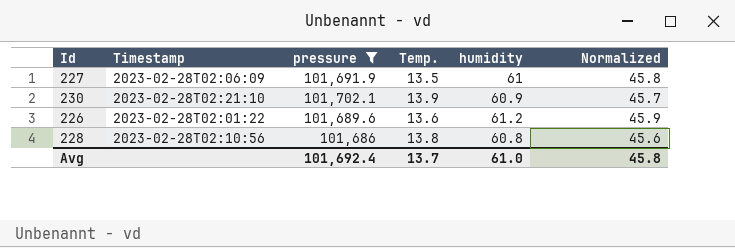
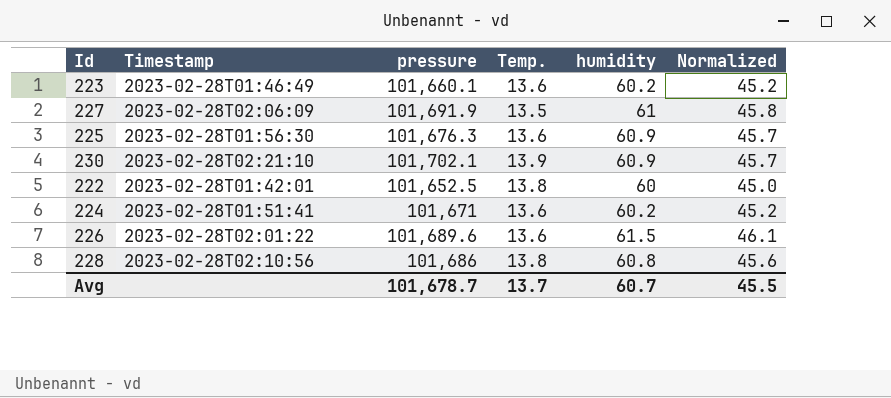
filter: pressure >= 101,686 -> none
226 | humidity: 61.2 -> 61.5
226 | Normalized: 45.9 -> 46.1
Avg | pressure: 101,692.4 -> 101,678.7
Avg | humidity: 61.0 -> 60.7
Avg | Normalized: 45.8 -> 45.5

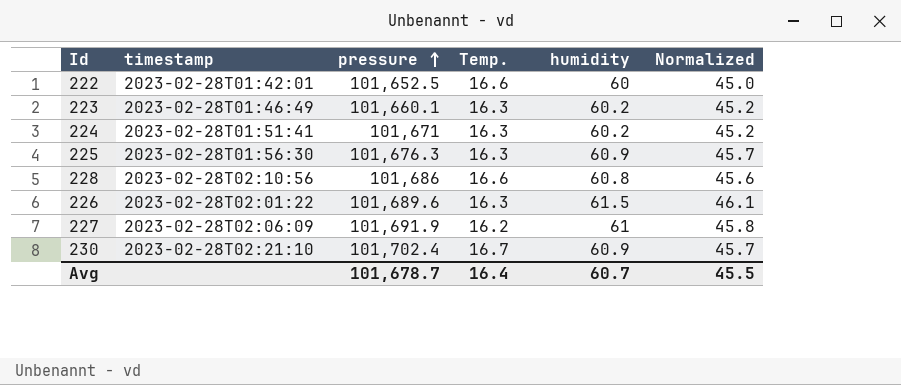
row order: none -> pressure ascending
column name: Timestamp -> timestamp
222 | Temp.: 13.8 -> 16.6
223 | Temp.: 13.6 -> 16.3
224 | Temp.: 13.6 -> 16.3
225 | Temp.: 13.6 -> 16.3
228 | Temp.: 13.8 -> 16.6
226 | Temp.: 13.6 -> 16.3
227 | Temp.: 13.5 -> 16.2
230 | pressure: 101,702.1 -> 101,702.4
230 | Temp.: 13.9 -> 16.7
Avg | Temp.: 13.7 -> 16.4

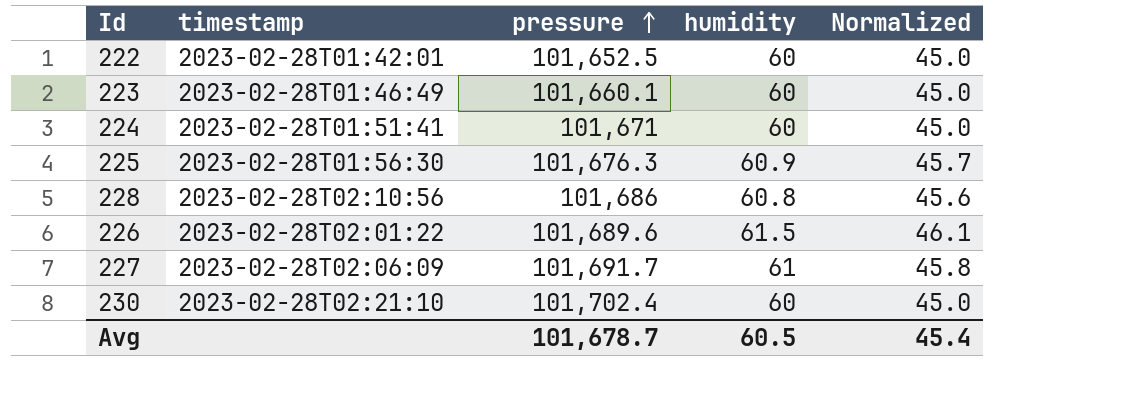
column Temp. | position: 4 -> none
223 | humidity: 60.2 -> 60
223 | Normalized: 45.2 -> 45.0
224 | humidity: 60.2 -> 60
224 | Normalized: 45.2 -> 45.0
227 | pressure: 101,691.9 -> 101,691.7
230 | humidity: 60.9 -> 60
230 | Normalized: 45.7 -> 45.0
Avg | humidity: 60.7 -> 60.5
Avg | Normalized: 45.5 -> 45.4

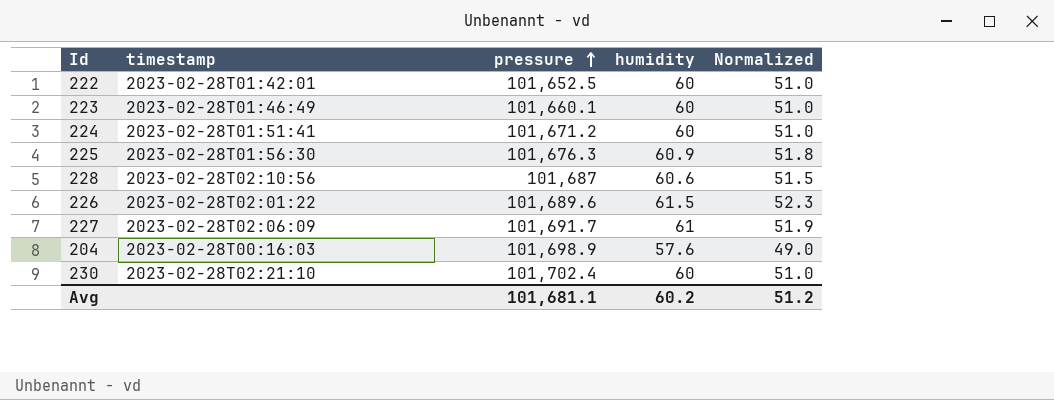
column Normalized | formula: [humidity] * 0.75 -> [humidity] * 0.85
224 | pressure: 101,671 -> 101,671.2
228 | pressure: 101,686 -> 101,687
228 | humidity: 60.8 -> 60.6
row 204: none -> 2023-02-28T00:16:03 | 101,698.9 | 57.6 | 49.0
Avg | pressure: 101,678.7 -> 101,681.1
Avg | humidity: 60.5 -> 60.2
Avg | Normalized: 45.4 -> 51.2

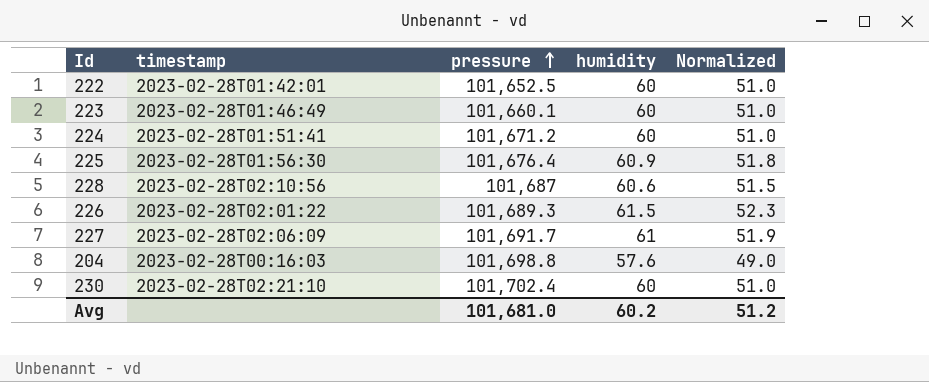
225 | pressure: 101,676.3 -> 101,676.4
226 | pressure: 101,689.6 -> 101,689.3
204 | pressure: 101,698.9 -> 101,698.8
Avg | pressure: 101,681.1 -> 101,681.0

